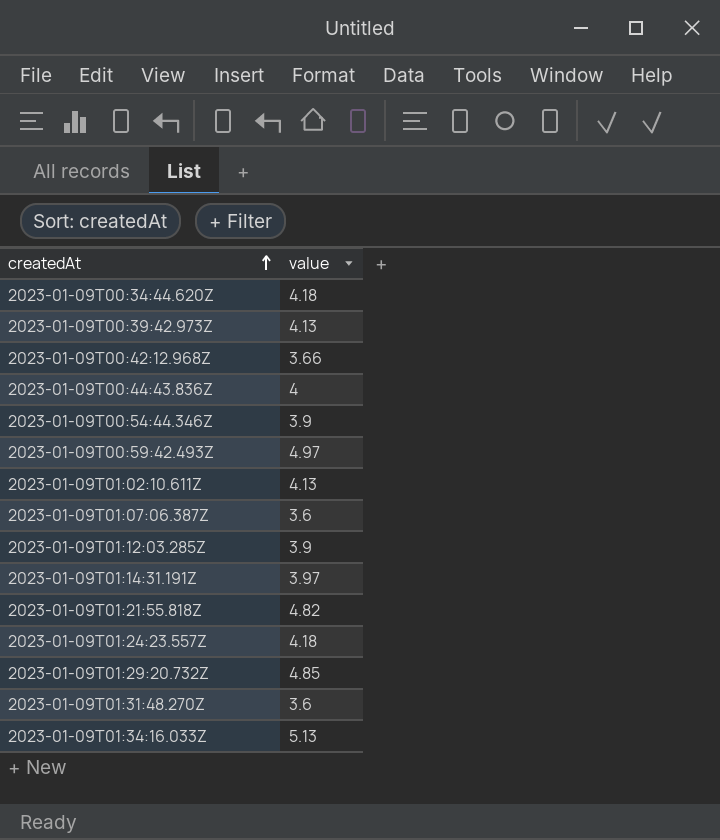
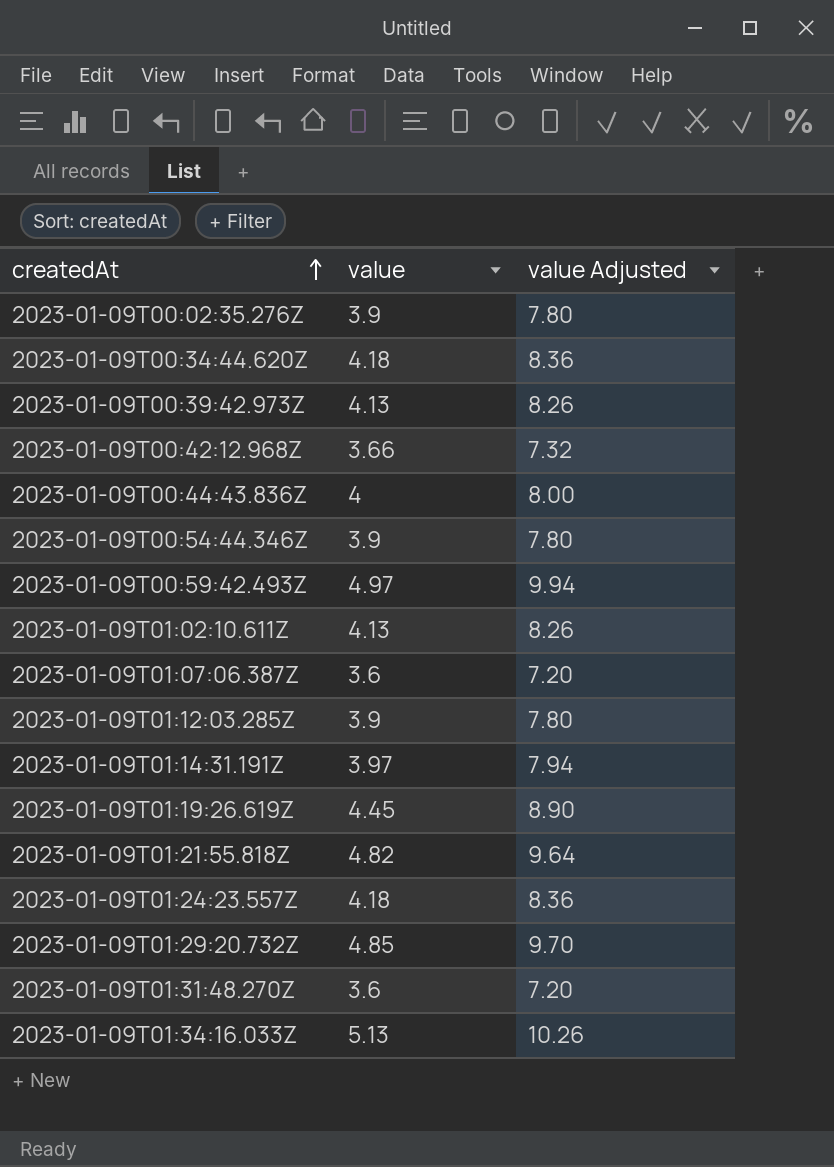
column value Adjusted | formula: none -> [value] * 2
row 2023-01-09T00:02:35.276Z: none -> 3.9 | 7.80
row 2023-01-09T01:19:26.619Z: none -> 4.45 | 8.90

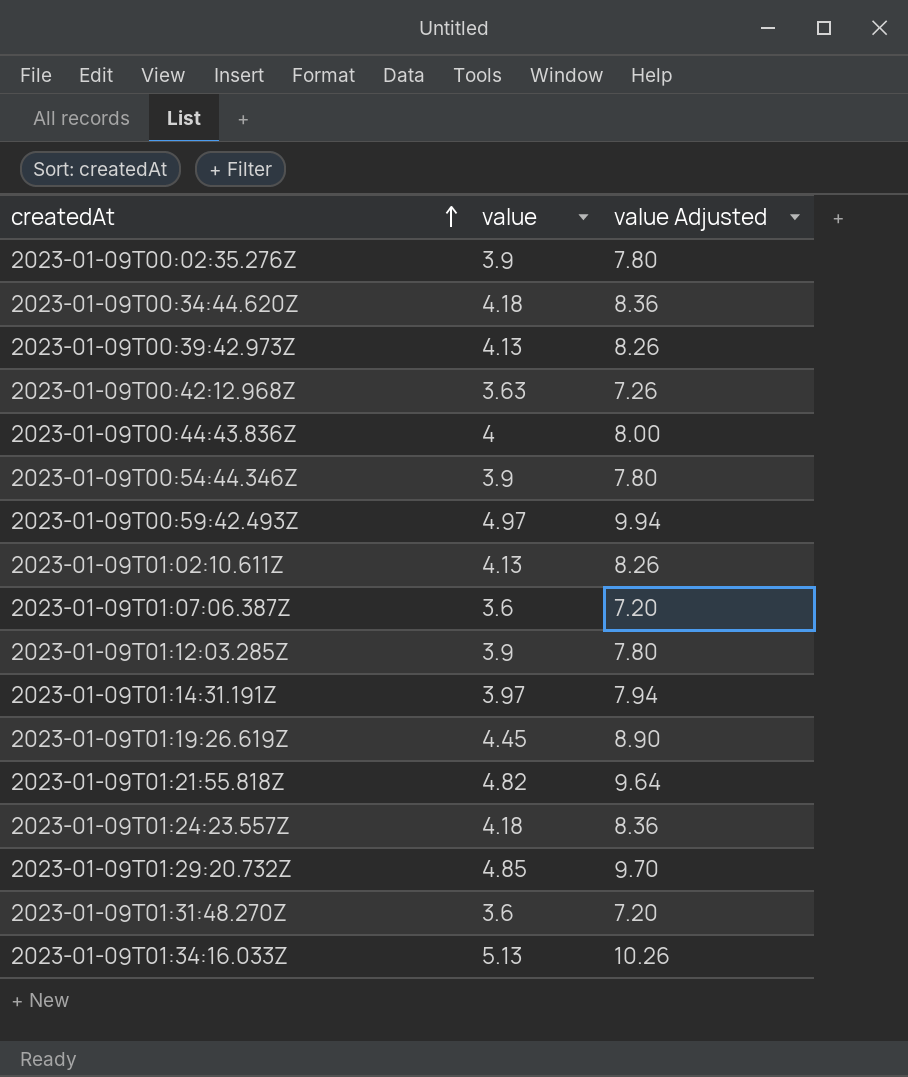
2023-01-09T00:42:12.968Z | value: 3.66 -> 3.63
2023-01-09T00:42:12.968Z | value Adjusted: 7.32 -> 7.26

